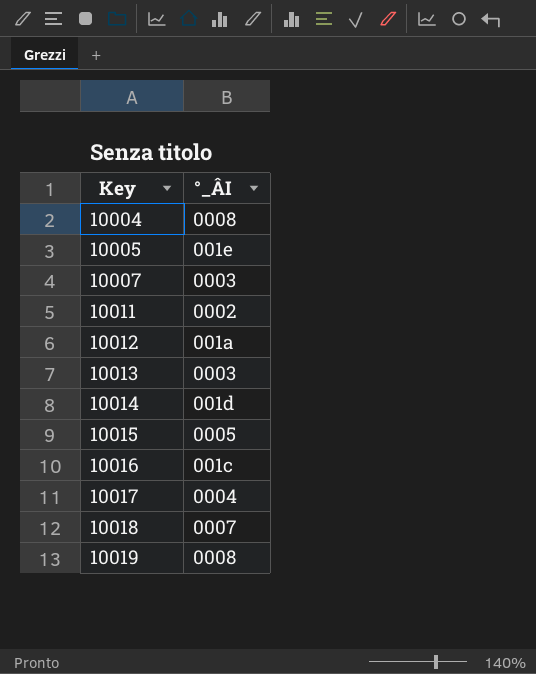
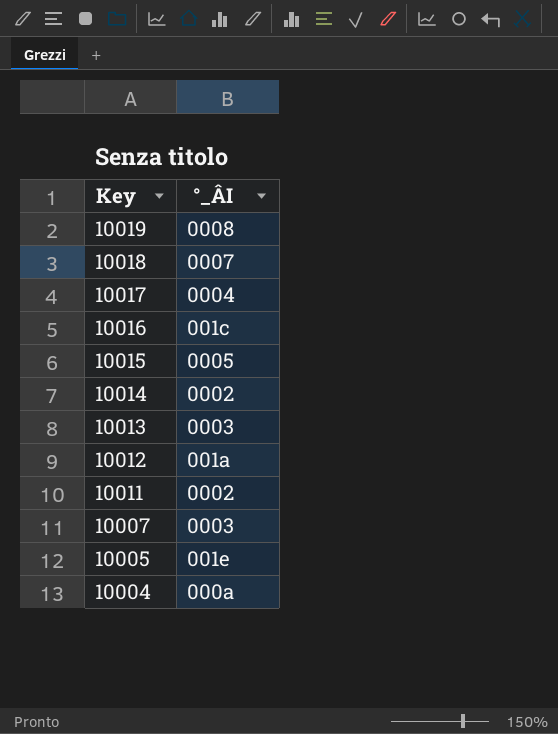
row order: Key ascending -> Key descending
10014 | °_ÂI: 001d -> 0002
10004 | °_ÂI: 0008 -> 000a

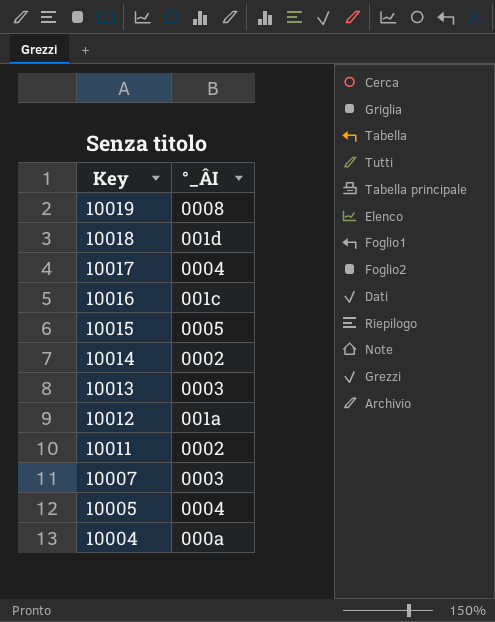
10018 | °_ÂI: 0007 -> 001d
10005 | °_ÂI: 001e -> 0004

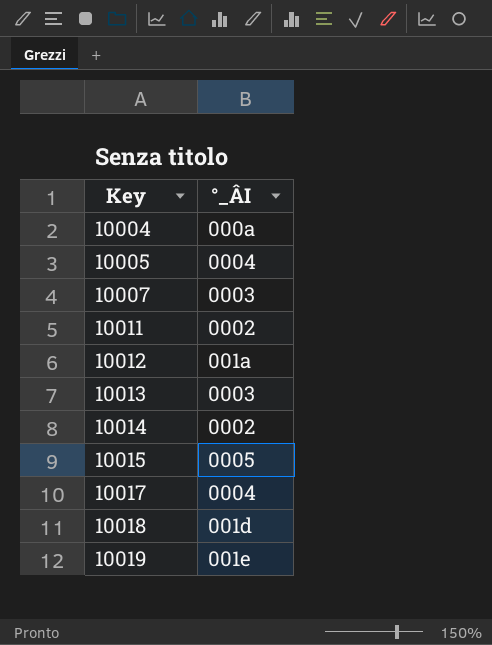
row order: Key descending -> Key ascending
row 10016: 001c -> none
10019 | °_ÂI: 0008 -> 001e

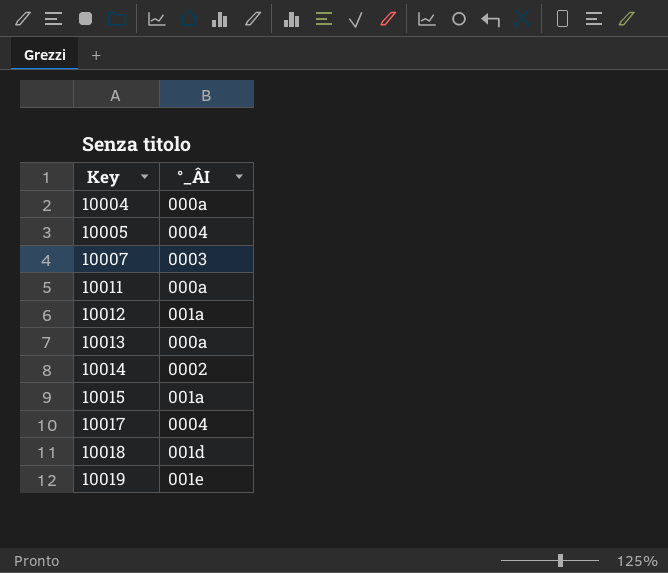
10011 | °_ÂI: 0002 -> 000a
10013 | °_ÂI: 0003 -> 000a
10015 | °_ÂI: 0005 -> 001a

